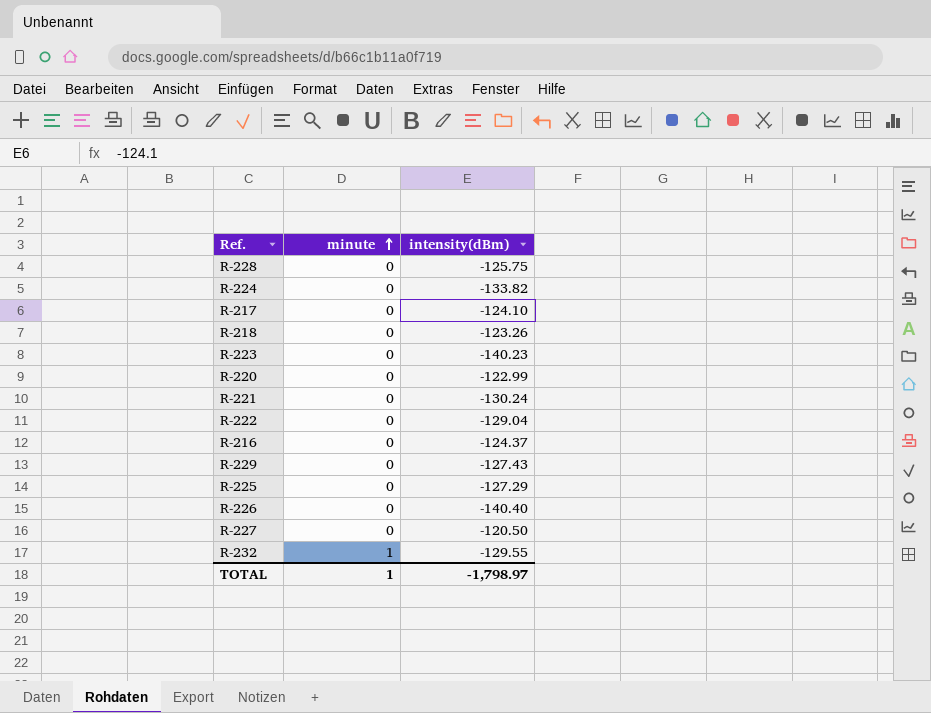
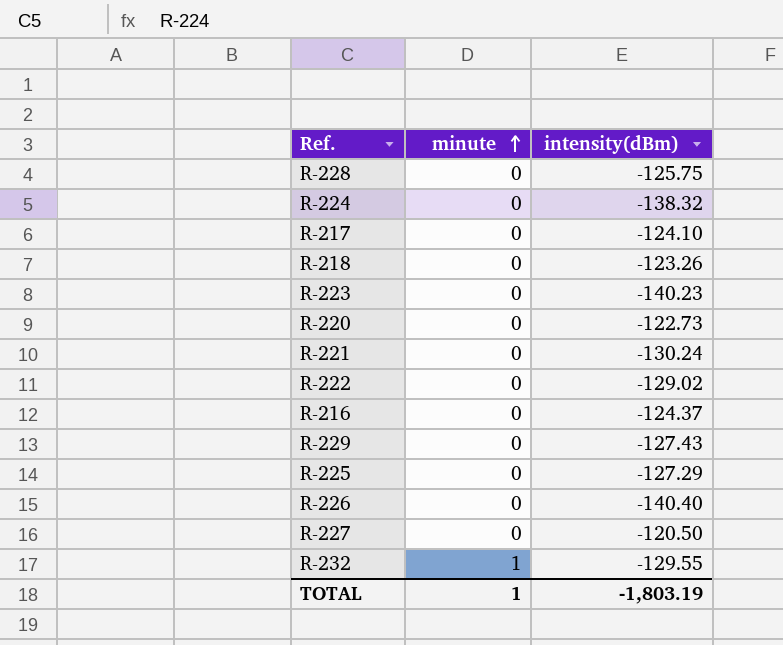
R-224 | intensity(dBm): -133.82 -> -138.32
R-220 | intensity(dBm): -122.99 -> -122.73
R-222 | intensity(dBm): -129.04 -> -129.02
TOTAL | intensity(dBm): -1,798.97 -> -1,803.19

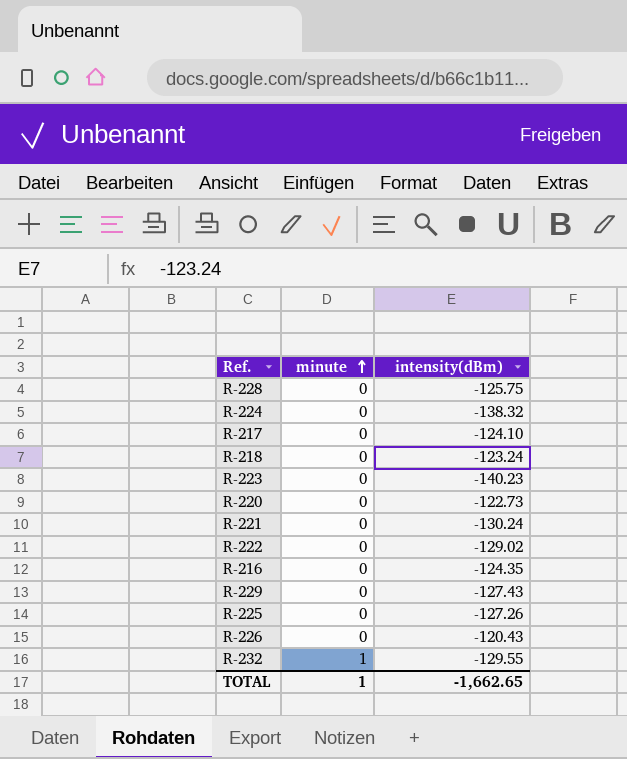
row R-227: 0 | -120.50 -> none
R-218 | intensity(dBm): -123.26 -> -123.24
R-216 | intensity(dBm): -124.37 -> -124.35
R-225 | intensity(dBm): -127.29 -> -127.26
R-226 | intensity(dBm): -140.40 -> -120.43
TOTAL | intensity(dBm): -1,803.19 -> -1,662.65

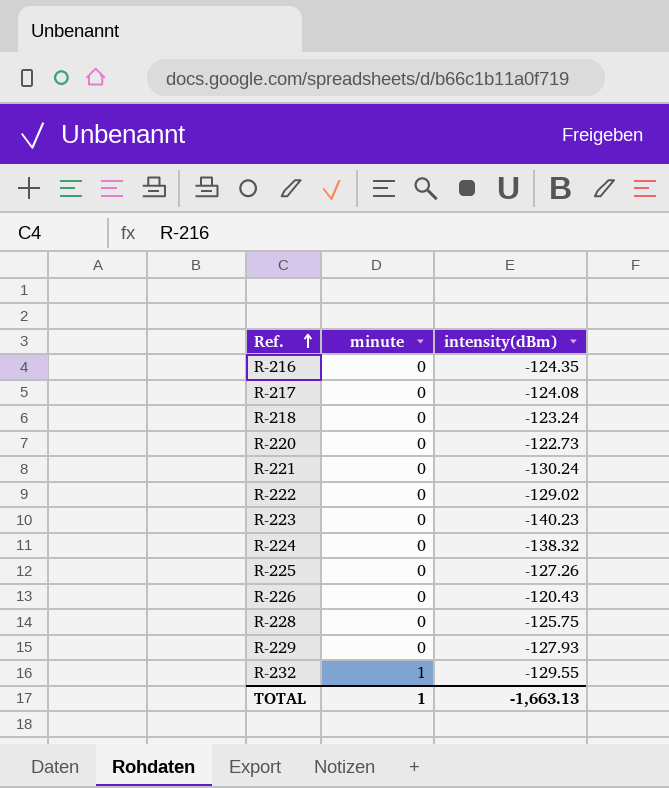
row order: minute ascending -> Ref. ascending
R-217 | intensity(dBm): -124.10 -> -124.08
R-229 | intensity(dBm): -127.43 -> -127.93
TOTAL | intensity(dBm): -1,662.65 -> -1,663.13

